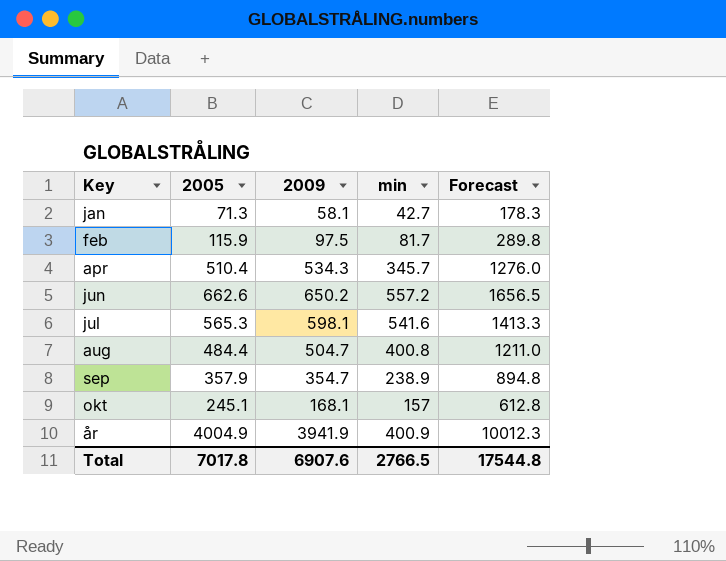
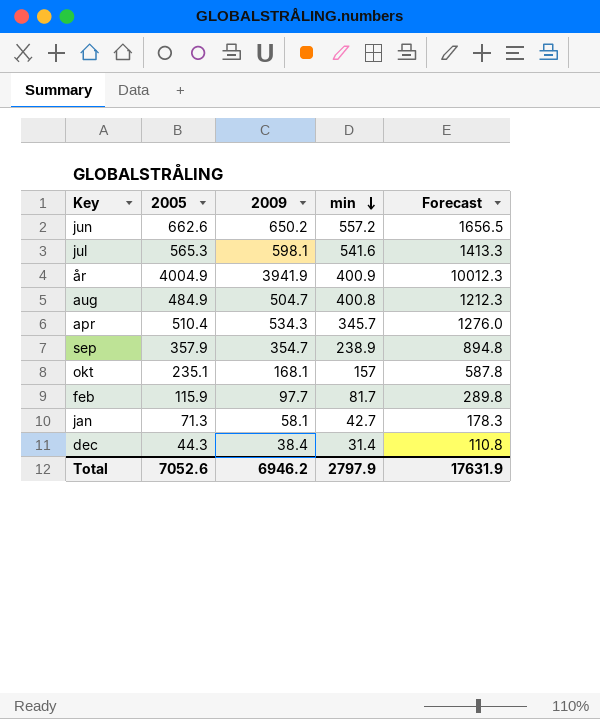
row order: none -> min descending
aug | 2005: 484.4 -> 484.9
aug | Forecast: 1211.0 -> 1212.3
okt | 2005: 245.1 -> 235.1
okt | Forecast: 612.8 -> 587.8
feb | 2009: 97.5 -> 97.7
row dec: none -> 44.3 | 38.4 | 31.4 | 110.8
Total | 2005: 7017.8 -> 7052.6
Total | 2009: 6907.6 -> 6946.2
Total | min: 2766.5 -> 2797.9
Total | Forecast: 17544.8 -> 17631.9

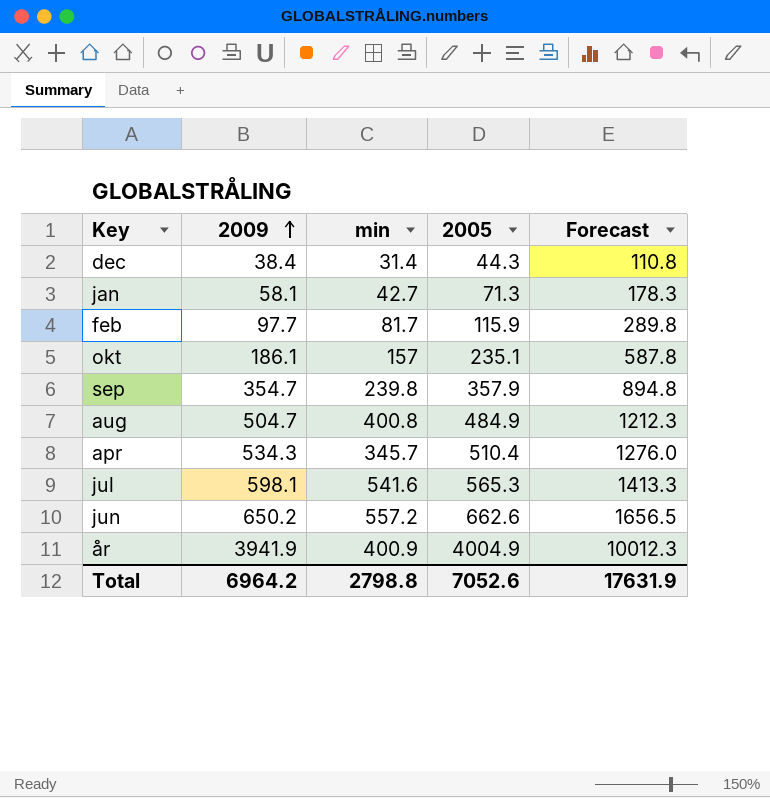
row order: min descending -> 2009 ascending
column 2005 | position: 2 -> 4
okt | 2009: 168.1 -> 186.1
sep | min: 238.9 -> 239.8
Total | 2009: 6946.2 -> 6964.2
Total | min: 2797.9 -> 2798.8

